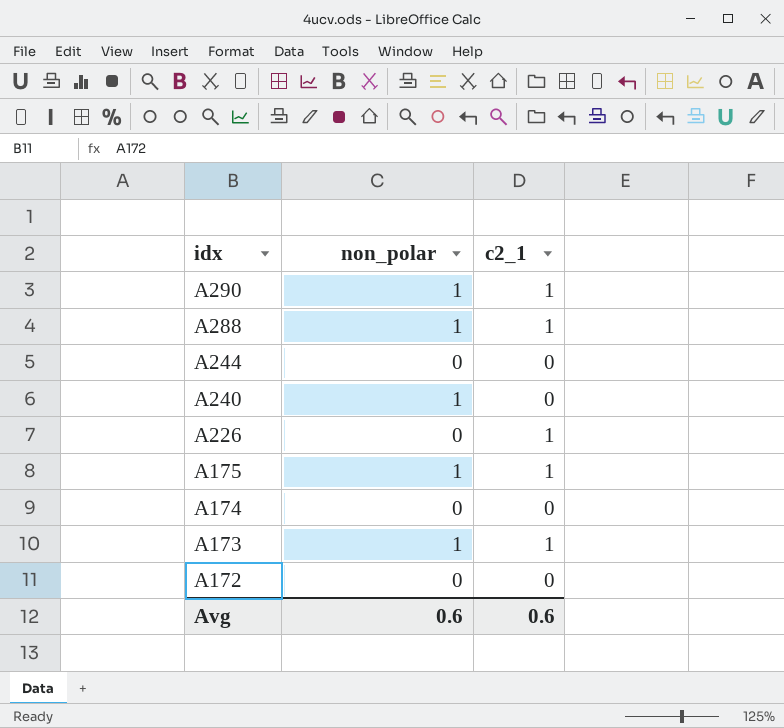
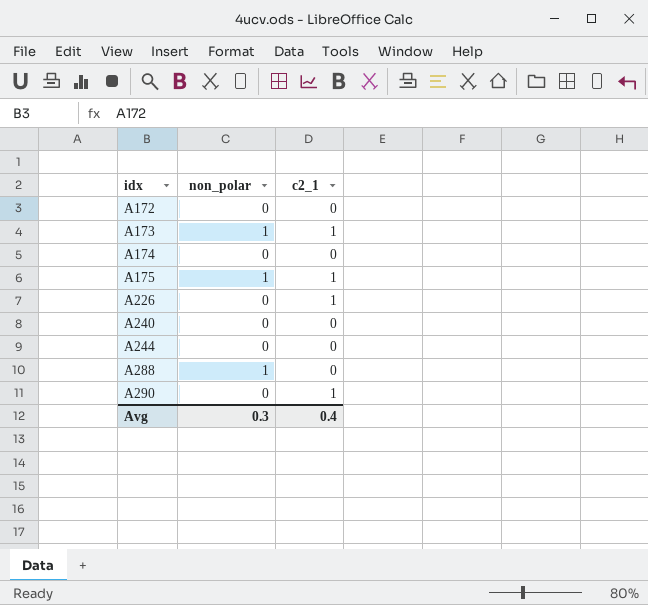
row order: idx descending -> idx ascending
A240 | non_polar: 1 -> 0
A288 | c2_1: 1 -> 0
A290 | non_polar: 1 -> 0
Avg | non_polar: 0.6 -> 0.3
Avg | c2_1: 0.6 -> 0.4

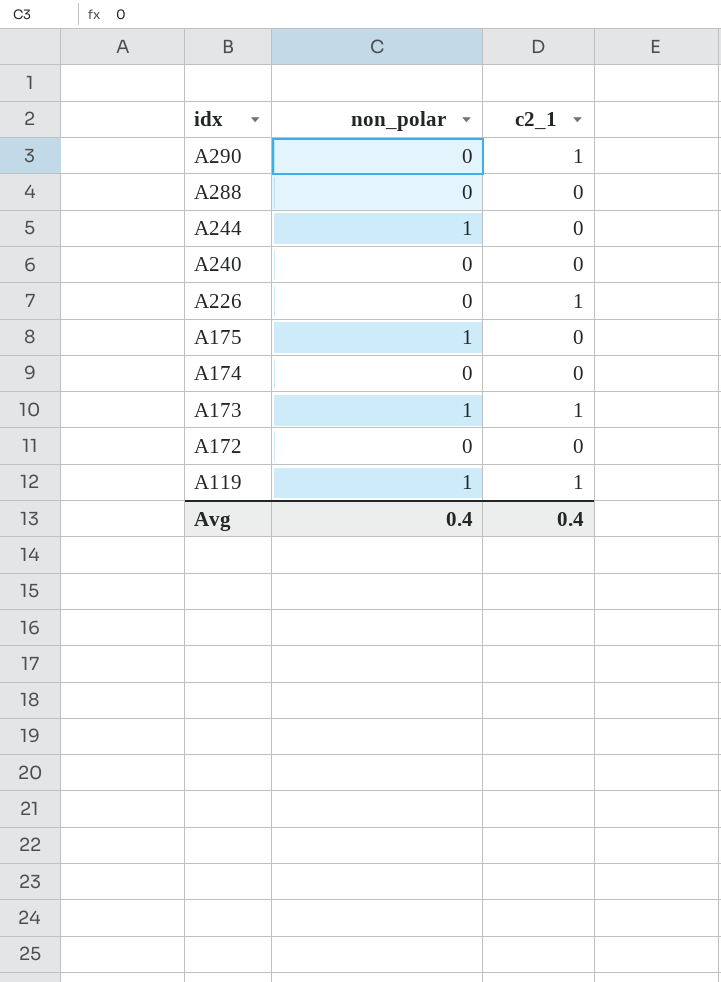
row order: idx ascending -> idx descending
A288 | non_polar: 1 -> 0
A244 | non_polar: 0 -> 1
A175 | c2_1: 1 -> 0
row A119: none -> 1 | 1
Avg | non_polar: 0.3 -> 0.4

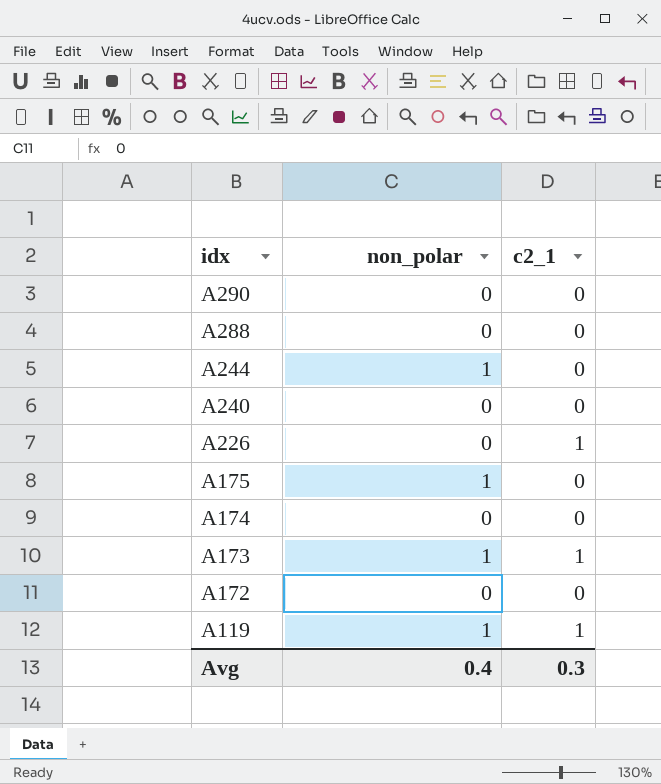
A290 | c2_1: 1 -> 0
Avg | c2_1: 0.4 -> 0.3

